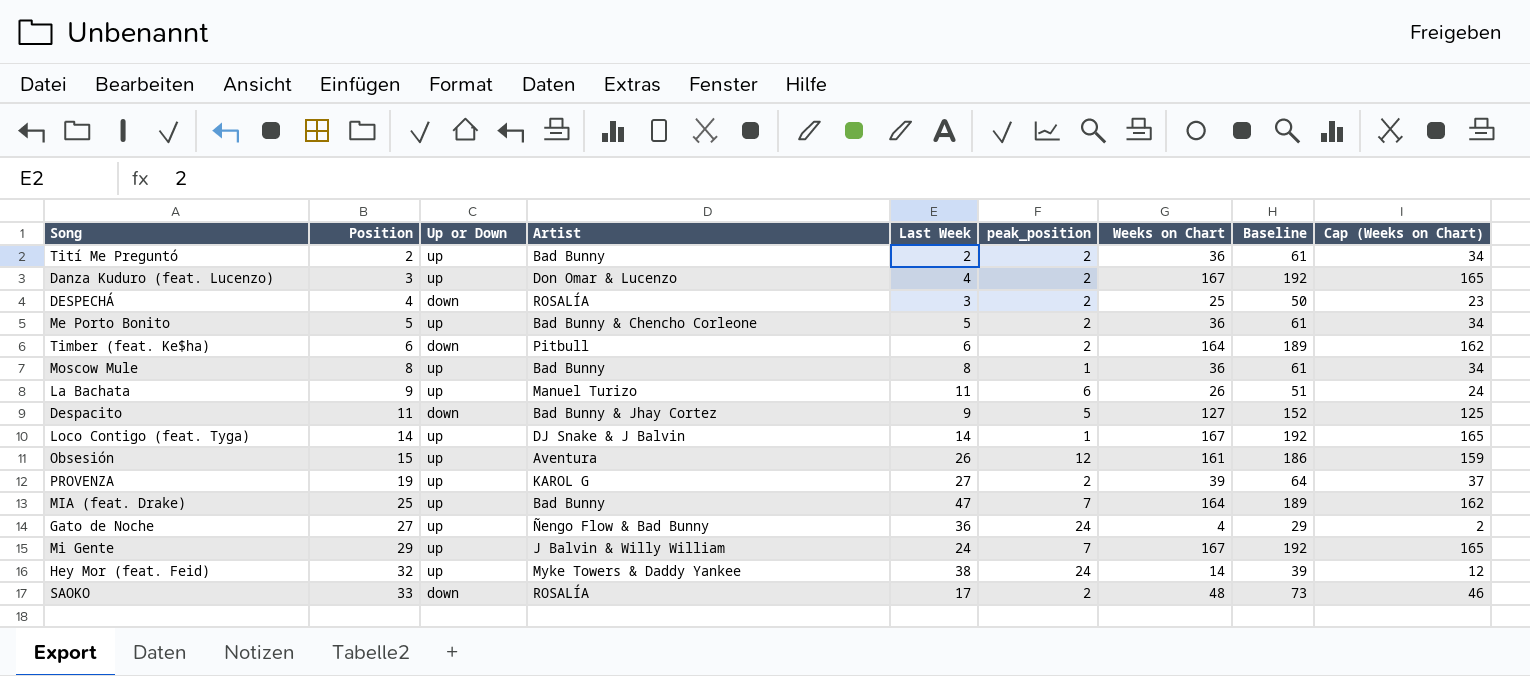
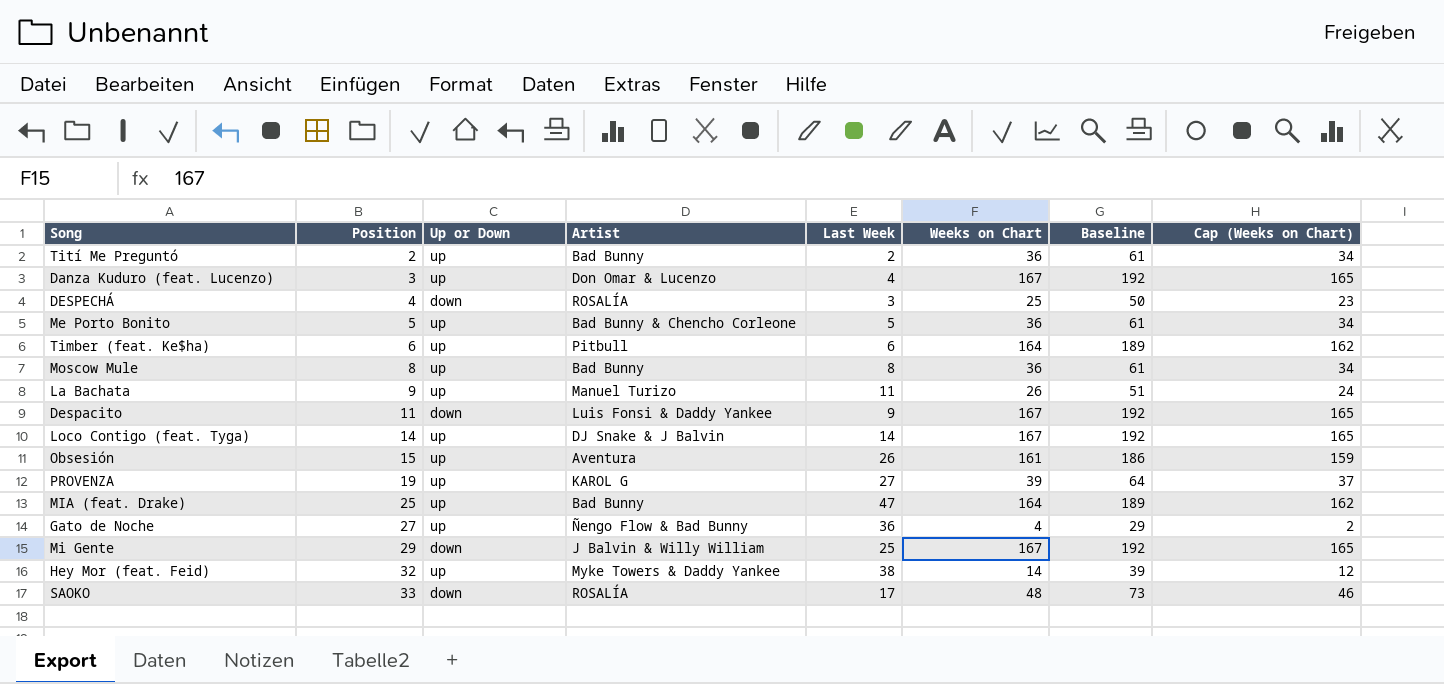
column peak_position | position: 6 -> none
Timber (feat. Ke$ha) | Up or Down: down -> up
Despacito | Artist: Bad Bunny & Jhay Cortez -> Luis Fonsi & Daddy Yankee
Despacito | Weeks on Chart: 127 -> 167
Despacito | Baseline: 152 -> 192
Despacito | Cap (Weeks on Chart): 125 -> 165
Mi Gente | Up or Down: up -> down
Mi Gente | Last Week: 24 -> 25

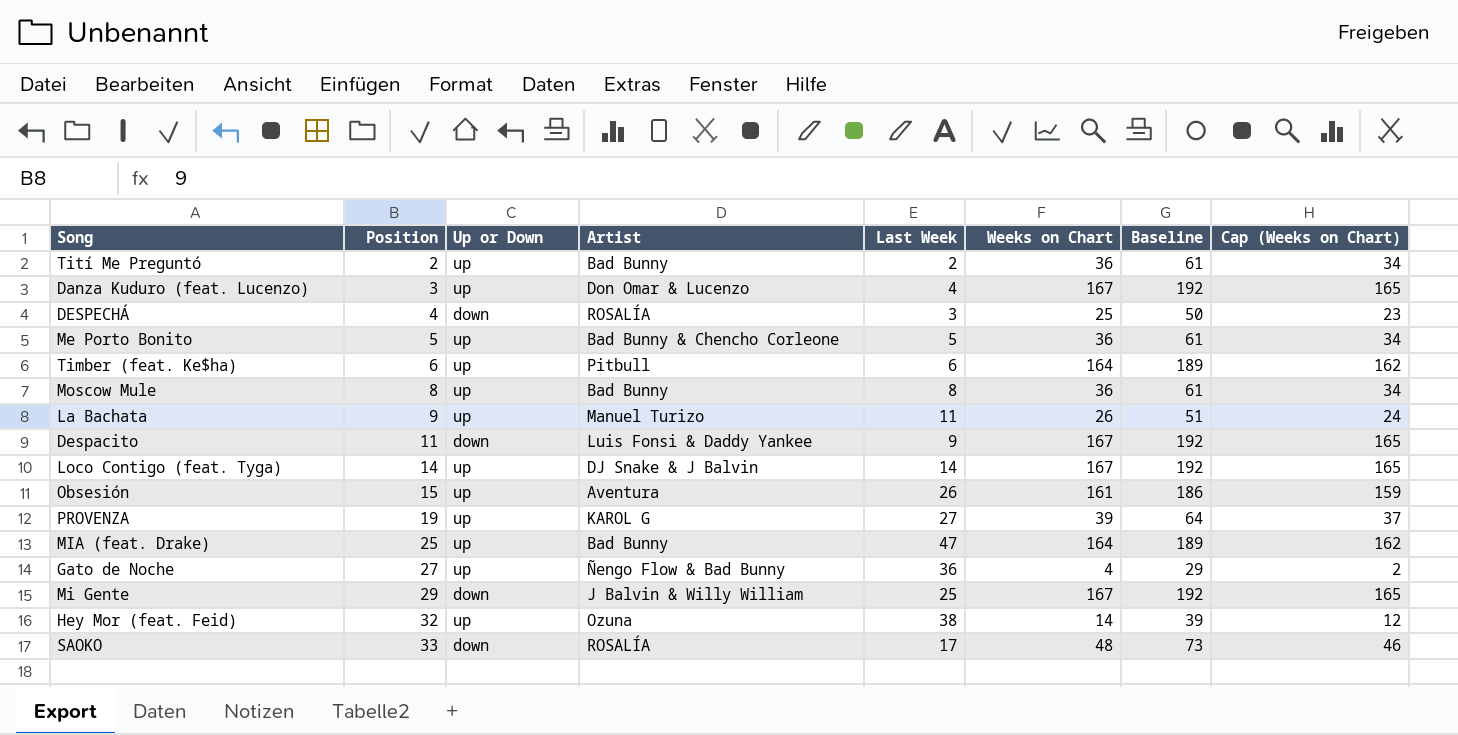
Hey Mor (feat. Feid) | Artist: Myke Towers & Daddy Yankee -> Ozuna

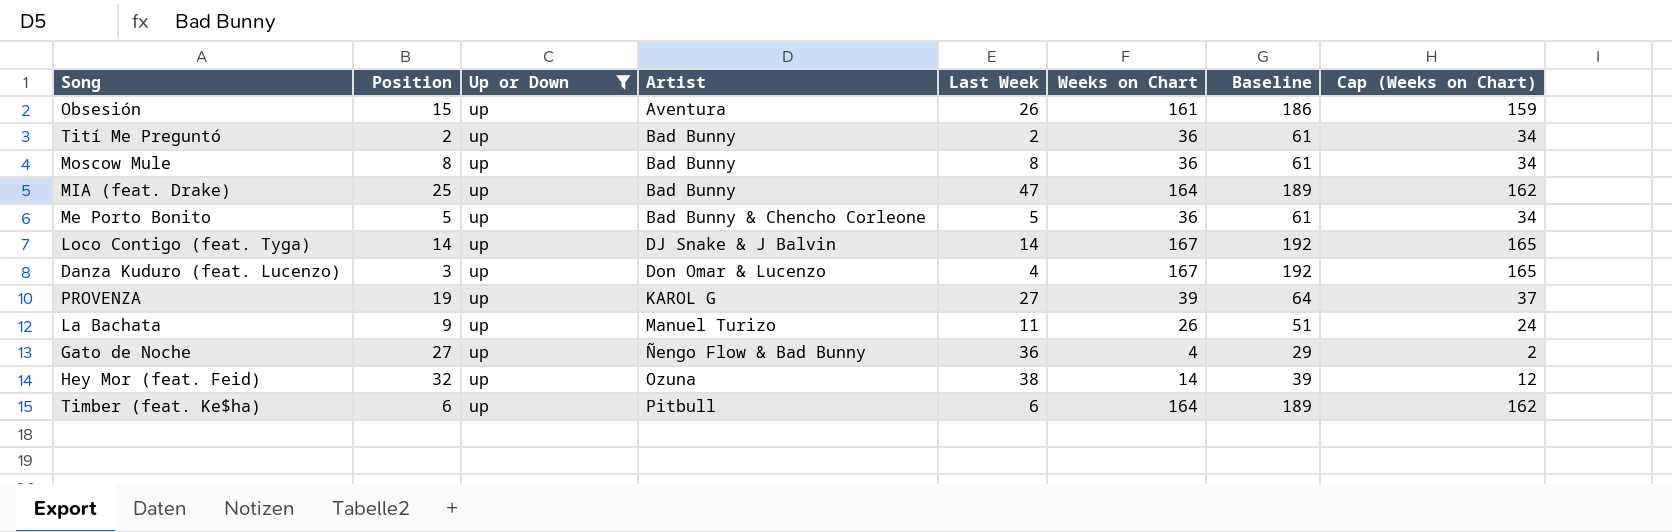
filter: none -> Up or Down = up
row order: Position ascending -> Artist ascending

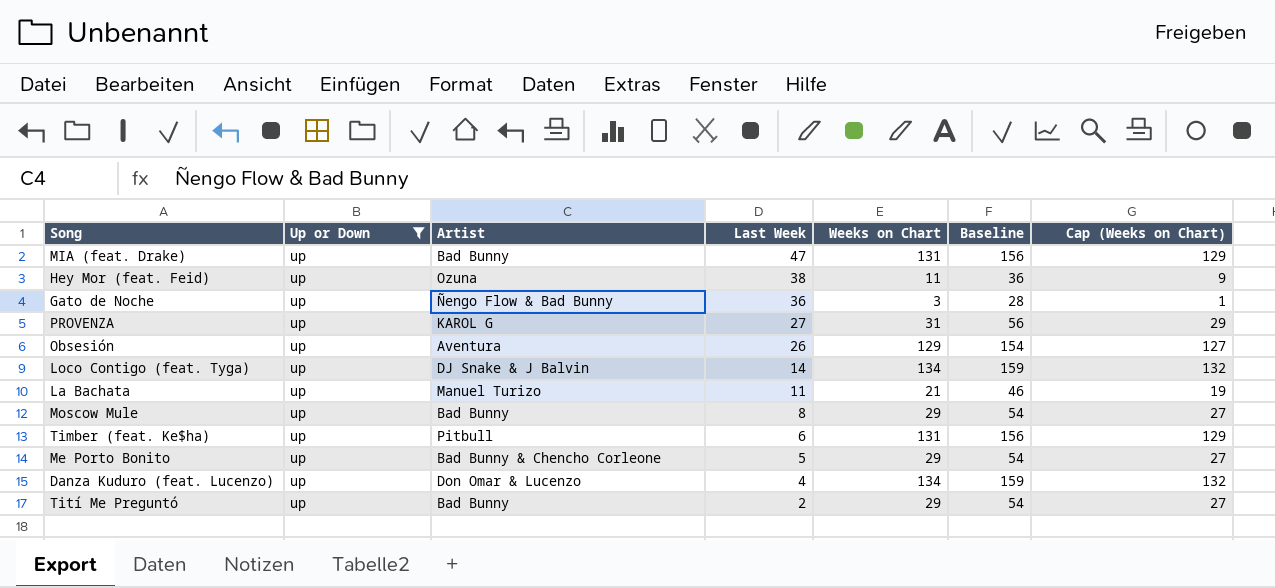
row order: Artist ascending -> Last Week descending
column Position | position: 2 -> none
MIA (feat. Drake) | Weeks on Chart: 164 -> 131
MIA (feat. Drake) | Baseline: 189 -> 156
MIA (feat. Drake) | Cap (Weeks on Chart): 162 -> 129
Hey Mor (feat. Feid) | Weeks on Chart: 14 -> 11
Hey Mor (feat. Feid) | Baseline: 39 -> 36
Hey Mor (feat. Feid) | Cap (Weeks on Chart): 12 -> 9
Gato de Noche | Weeks on Chart: 4 -> 3
Gato de Noche | Baseline: 29 -> 28
Gato de Noche | Cap (Weeks on Chart): 2 -> 1
PROVENZA | Weeks on Chart: 39 -> 31
PROVENZA | Baseline: 64 -> 56
PROVENZA | Cap (Weeks on Chart): 37 -> 29
Obsesión | Weeks on Chart: 161 -> 129
Obsesión | Baseline: 186 -> 154
Obsesión | Cap (Weeks on Chart): 159 -> 127
Loco Contigo (feat. Tyga) | Weeks on Chart: 167 -> 134
Loco Contigo (feat. Tyga) | Baseline: 192 -> 159
Loco Contigo (feat. Tyga) | Cap (Weeks on Chart): 165 -> 132
La Bachata | Weeks on Chart: 26 -> 21
La Bachata | Baseline: 51 -> 46
La Bachata | Cap (Weeks on Chart): 24 -> 19
Moscow Mule | Weeks on Chart: 36 -> 29
Moscow Mule | Baseline: 61 -> 54
Moscow Mule | Cap (Weeks on Chart): 34 -> 27
Timber (feat. Ke$ha) | Weeks on Chart: 164 -> 131
Timber (feat. Ke$ha) | Baseline: 189 -> 156
Timber (feat. Ke$ha) | Cap (Weeks on Chart): 162 -> 129
Me Porto Bonito | Weeks on Chart: 36 -> 29
Me Porto Bonito | Baseline: 61 -> 54
Me Porto Bonito | Cap (Weeks on Chart): 34 -> 27
Danza Kuduro (feat. Lucenzo) | Weeks on Chart: 167 -> 134
Danza Kuduro (feat. Lucenzo) | Baseline: 192 -> 159
Danza Kuduro (feat. Lucenzo) | Cap (Weeks on Chart): 165 -> 132
Tití Me Preguntó | Weeks on Chart: 36 -> 29
Tití Me Preguntó | Baseline: 61 -> 54
Tití Me Preguntó | Cap (Weeks on Chart): 34 -> 27

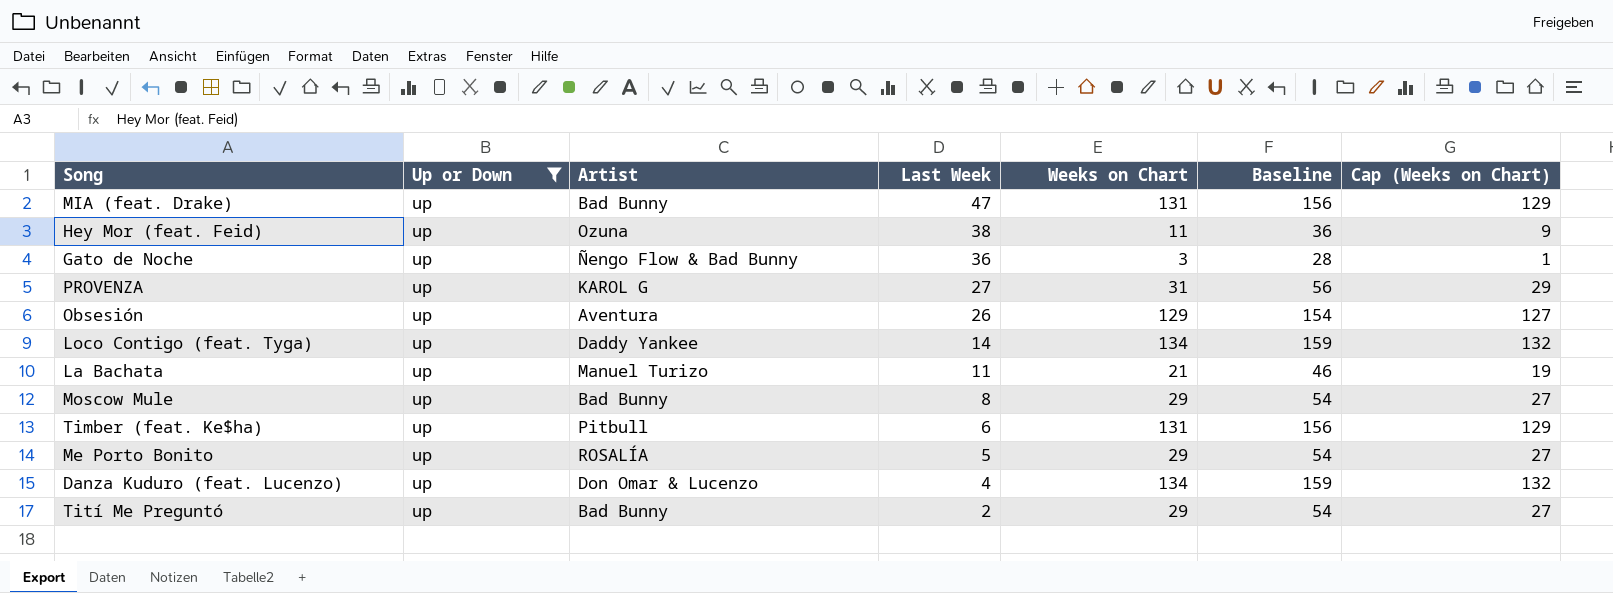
Loco Contigo (feat. Tyga) | Artist: DJ Snake & J Balvin -> Daddy Yankee
Me Porto Bonito | Artist: Bad Bunny & Chencho Corleone -> ROSALÍA

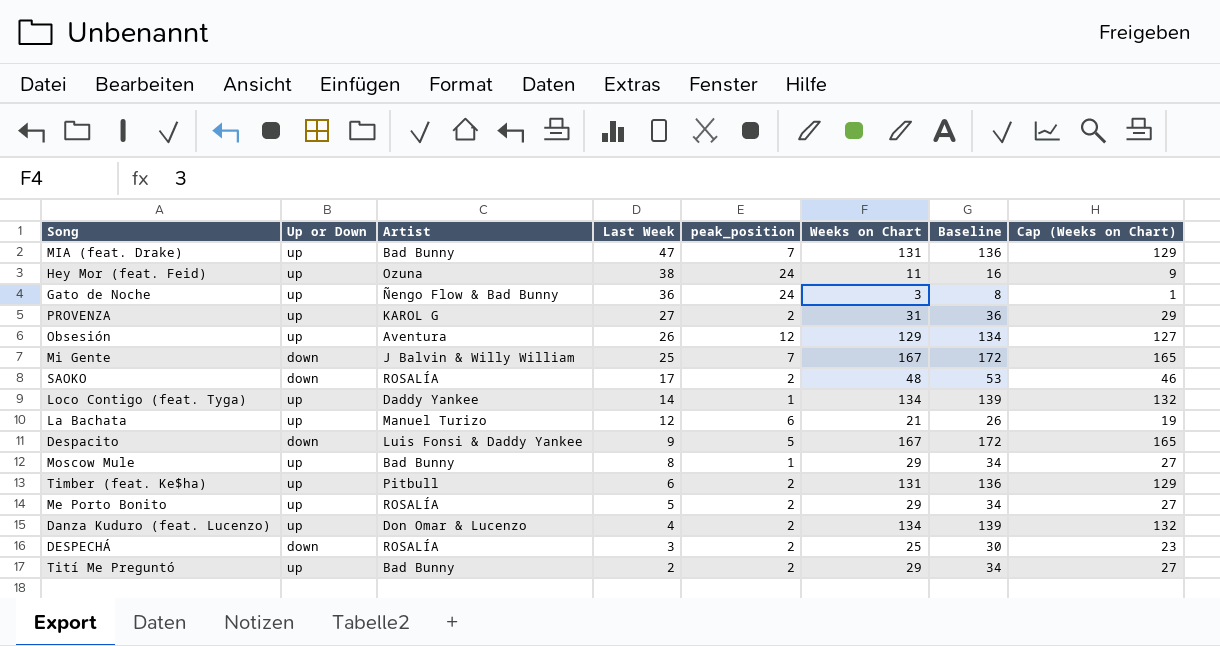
filter: Up or Down = up -> none
column peak_position | position: none -> 5
column Baseline | formula: [Weeks on Chart] + 25 -> [Weeks on Chart] + 5
La Bachata | Last Week: 11 -> 12

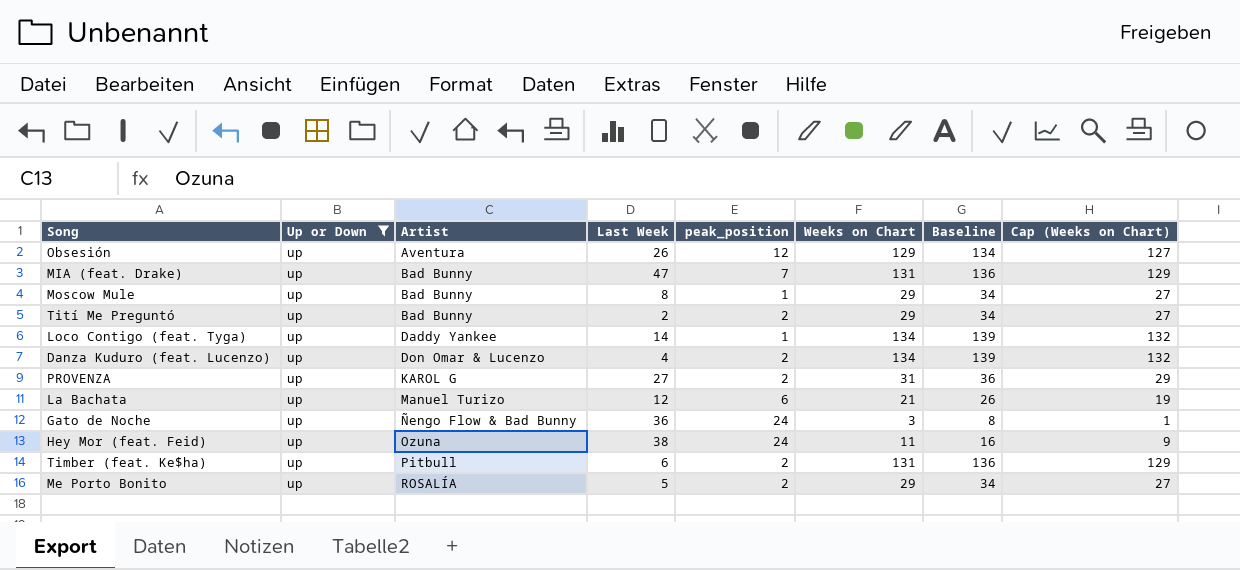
filter: none -> Up or Down = up
row order: Last Week descending -> Artist ascending

